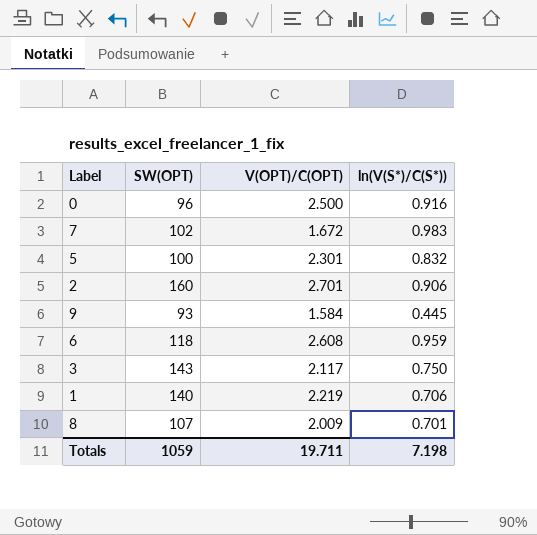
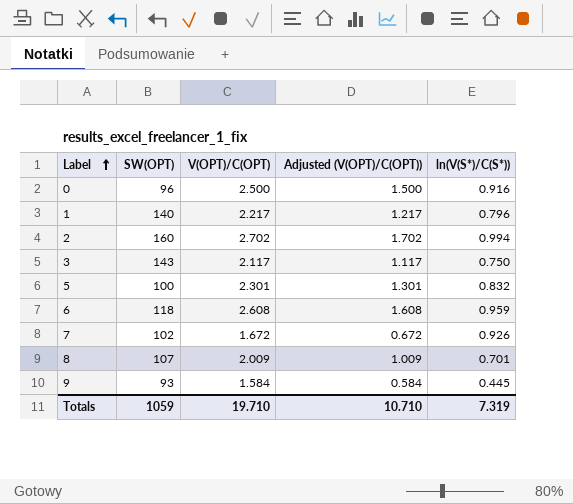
row order: none -> Label ascending
column Adjusted (V(OPT)/C(OPT)) | formula: none -> [V(OPT)/C(OPT)] - 1
1 | V(OPT)/C(OPT): 2.219 -> 2.217
1 | ln(V(S*)/C(S*)): 0.706 -> 0.796
2 | V(OPT)/C(OPT): 2.701 -> 2.702
2 | ln(V(S*)/C(S*)): 0.906 -> 0.994
7 | ln(V(S*)/C(S*)): 0.983 -> 0.926
Totals | V(OPT)/C(OPT): 19.711 -> 19.710
Totals | ln(V(S*)/C(S*)): 7.198 -> 7.319

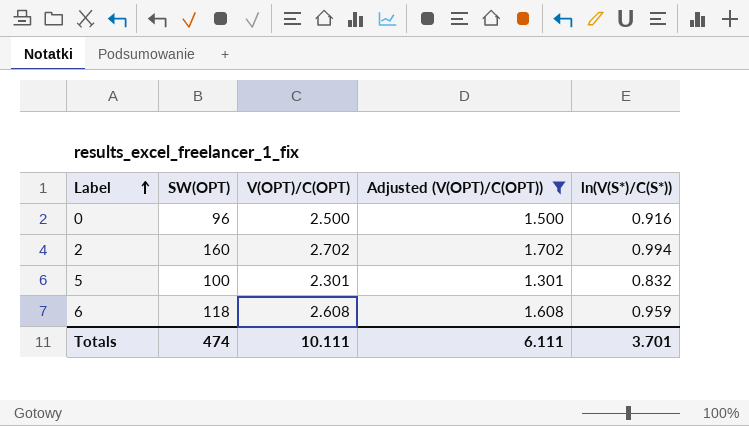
filter: none -> Adjusted (V(OPT)/C(OPT)) >= 1.301
Totals | SW(OPT): 1059 -> 474
Totals | V(OPT)/C(OPT): 19.710 -> 10.111
Totals | Adjusted (V(OPT)/C(OPT)): 10.710 -> 6.111
Totals | ln(V(S*)/C(S*)): 7.319 -> 3.701

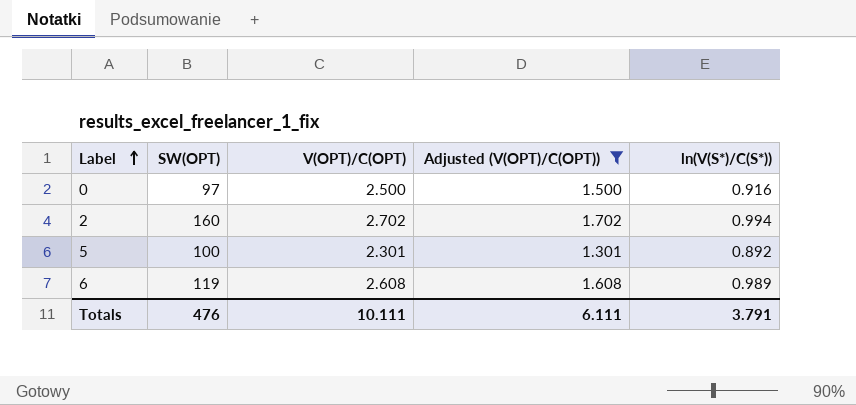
0 | SW(OPT): 96 -> 97
5 | ln(V(S*)/C(S*)): 0.832 -> 0.892
6 | SW(OPT): 118 -> 119
6 | ln(V(S*)/C(S*)): 0.959 -> 0.989
Totals | SW(OPT): 474 -> 476
Totals | ln(V(S*)/C(S*)): 3.701 -> 3.791

